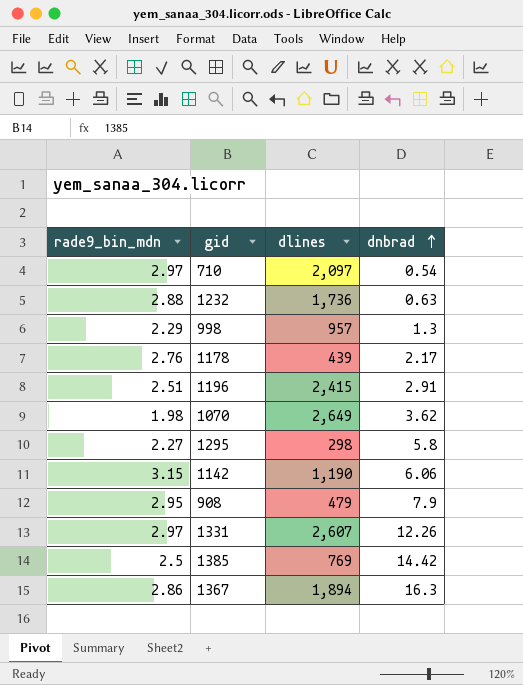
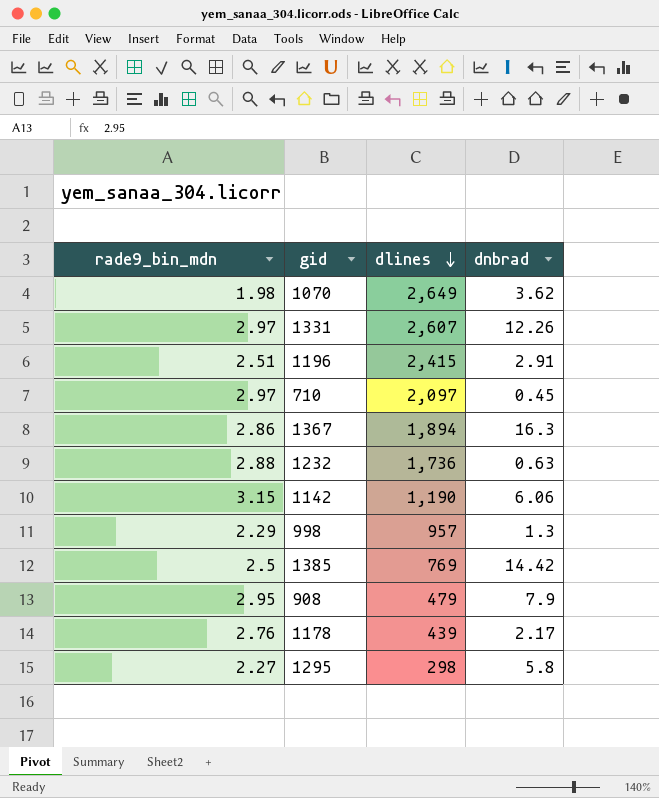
row order: dnbrad ascending -> dlines descending
710 | dnbrad: 0.54 -> 0.45

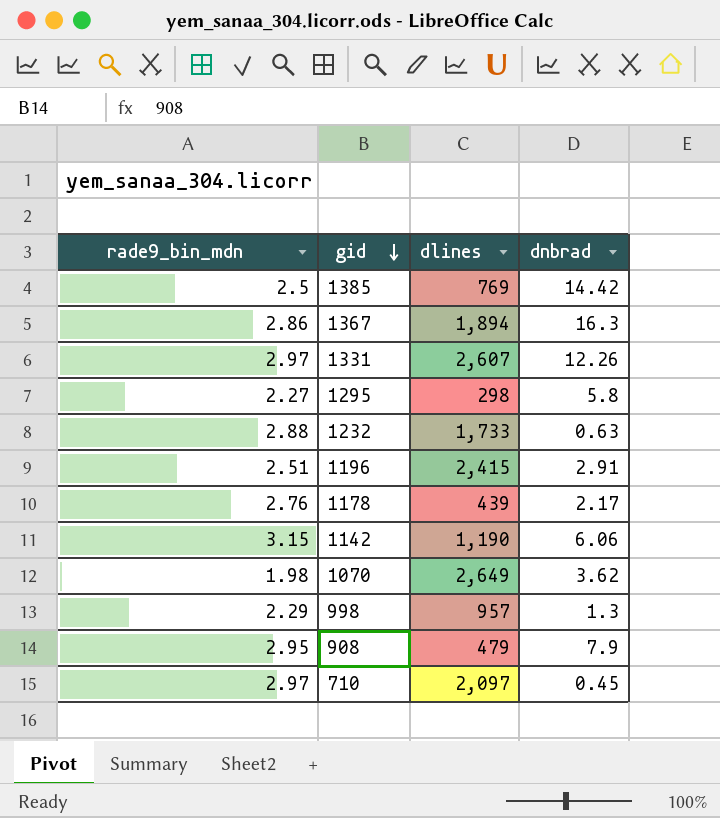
row order: dlines descending -> gid descending
1232 | dlines: 1,736 -> 1,733

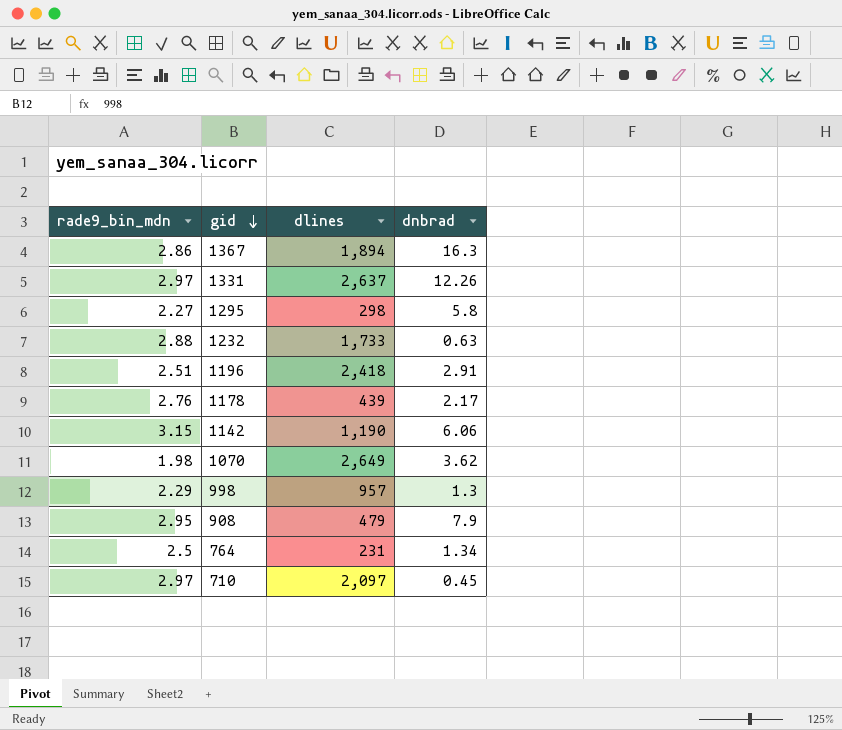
row 1385: 2.5 | 769 | 14.42 -> none
1331 | dlines: 2,607 -> 2,637
1196 | dlines: 2,415 -> 2,418
row 764: none -> 2.5 | 231 | 1.34

